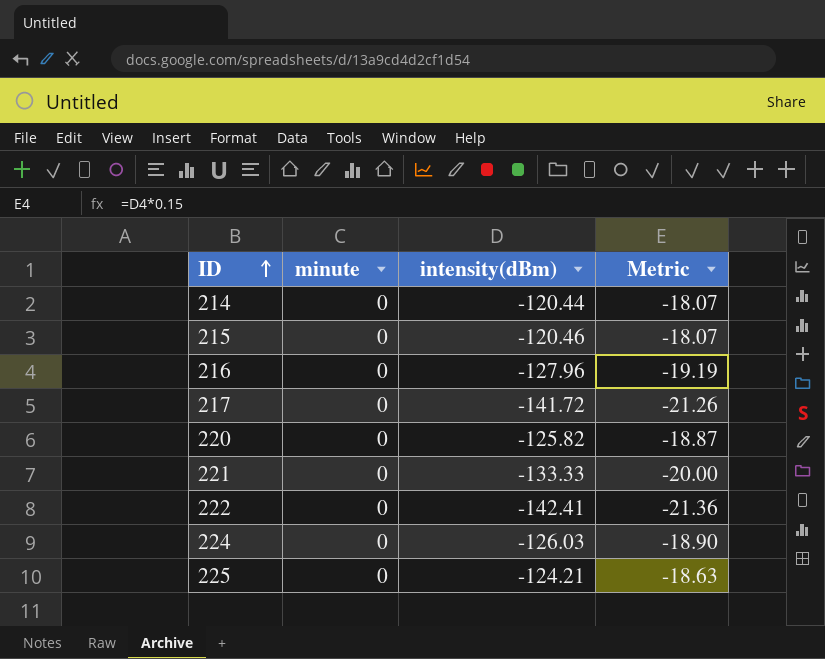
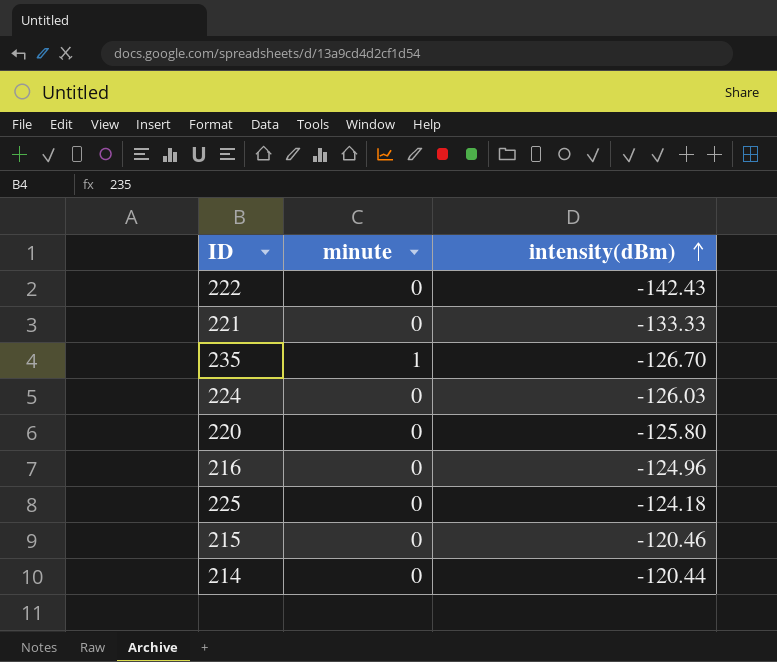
row order: ID ascending -> intensity(dBm) ascending
column Metric | formula: [intensity(dBm)] * 0.15 -> none
row 217: 0 | -141.72 | -21.26 -> none
222 | intensity(dBm): -142.41 -> -142.43
row 235: none -> 1 | -126.70
220 | intensity(dBm): -125.82 -> -125.80
216 | intensity(dBm): -127.96 -> -124.96
225 | intensity(dBm): -124.21 -> -124.18

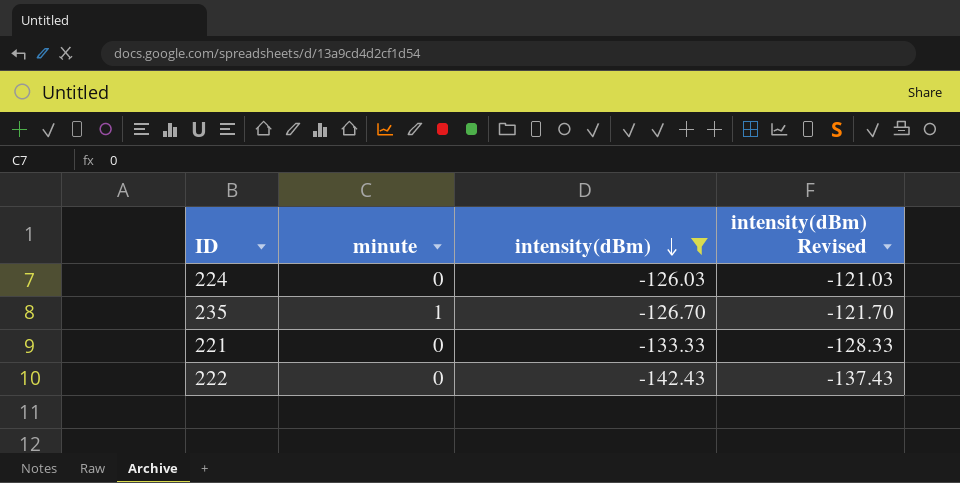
filter: none -> intensity(dBm) <= -126.03
row order: intensity(dBm) ascending -> intensity(dBm) descending
column intensity(dBm) Revised | formula: none -> [intensity(dBm)] + 5

